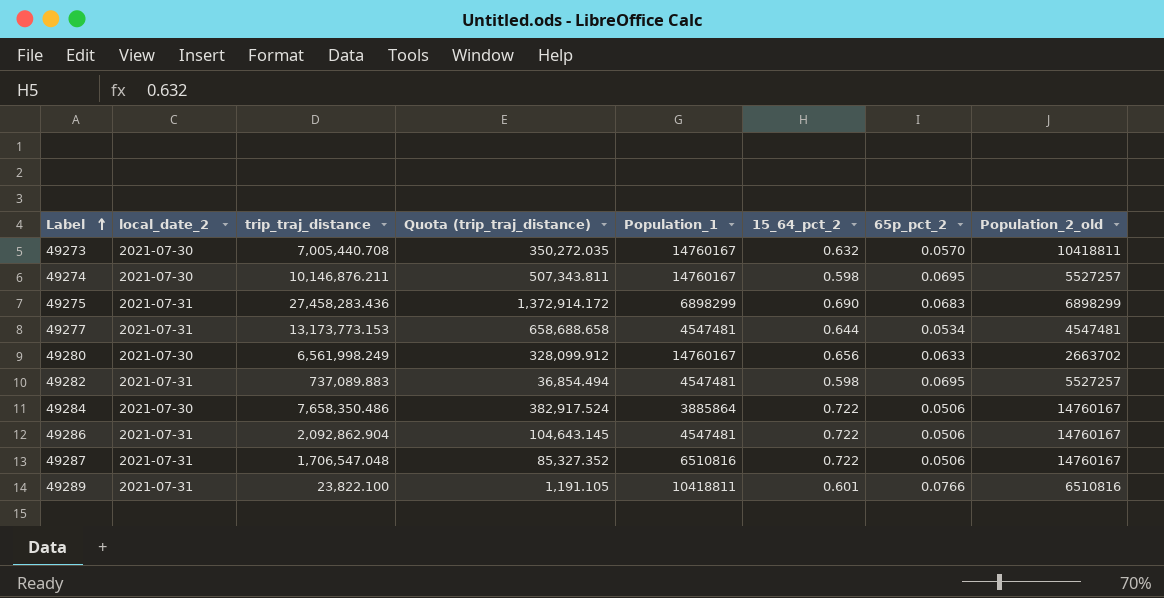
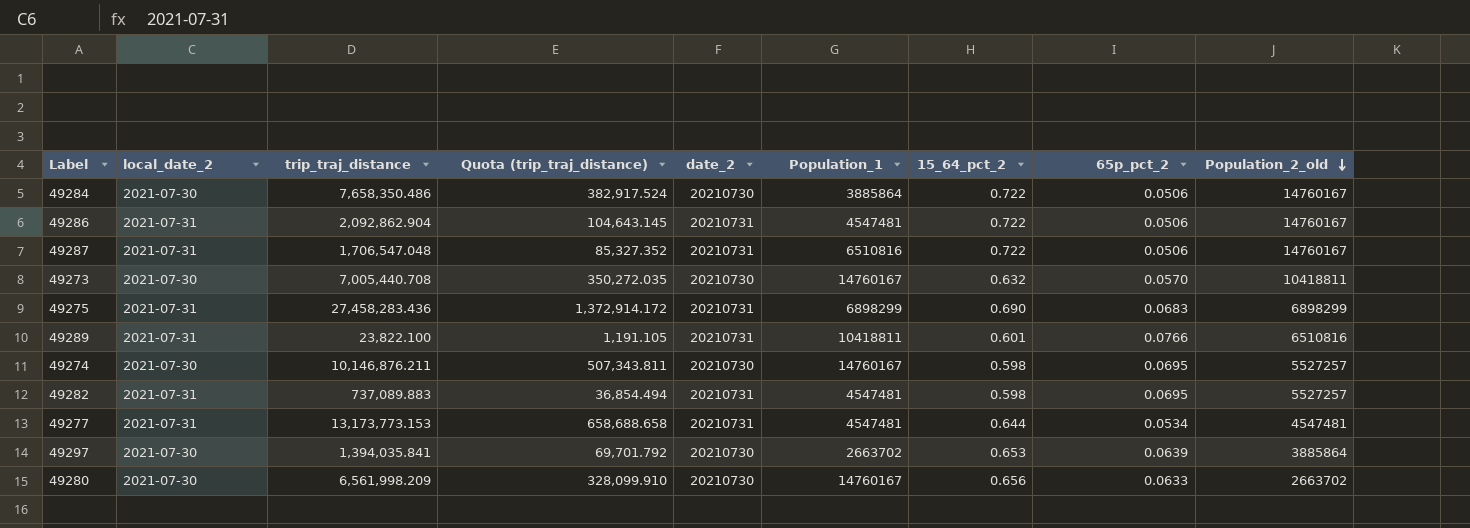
row order: Label ascending -> Population_2_old descending
column date_2 | position: none -> 5
row 49297: none -> 2021-07-30 | 1,394,035.841 | 69,701.792 | 20210730 | 2663702 | 0.653 | 0.0639 | 3885864
49280 | trip_traj_distance: 6,561,998.249 -> 6,561,998.209
49280 | Quota (trip_traj_distance): 328,099.912 -> 328,099.910

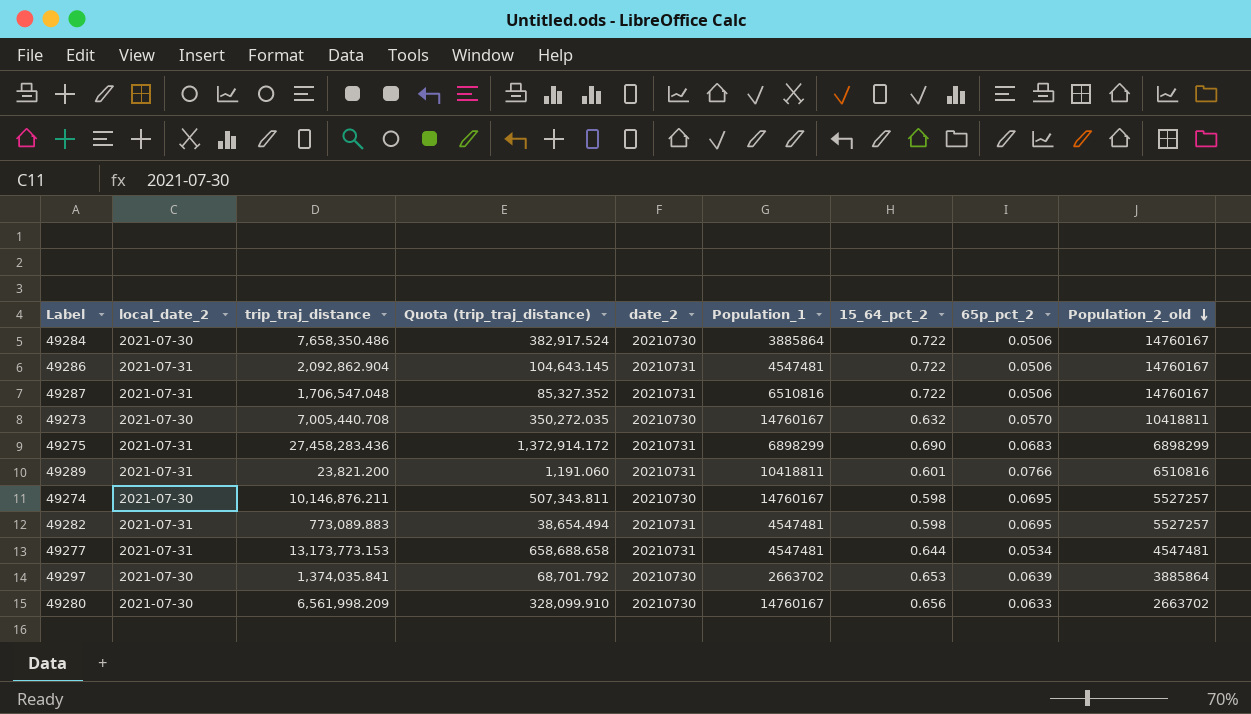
49289 | trip_traj_distance: 23,822.100 -> 23,821.200
49289 | Quota (trip_traj_distance): 1,191.105 -> 1,191.060
49282 | trip_traj_distance: 737,089.883 -> 773,089.883
49282 | Quota (trip_traj_distance): 36,854.494 -> 38,654.494
49297 | trip_traj_distance: 1,394,035.841 -> 1,374,035.841
49297 | Quota (trip_traj_distance): 69,701.792 -> 68,701.792

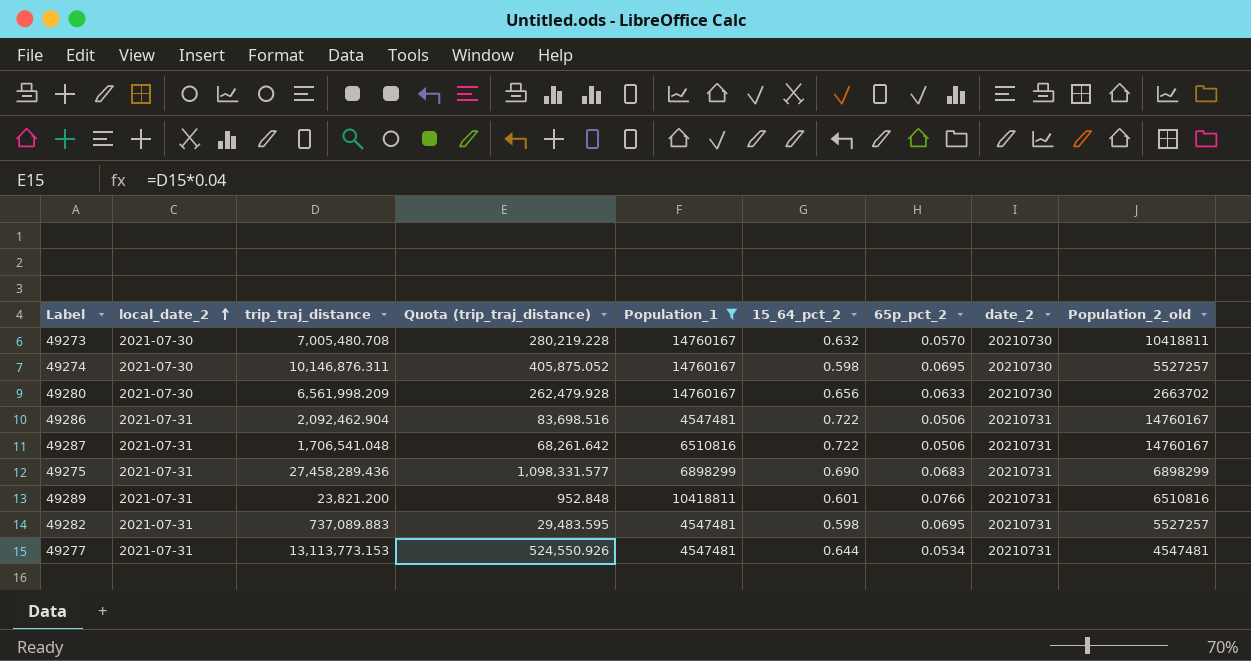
filter: none -> Population_1 >= 4547481
row order: Population_2_old descending -> local_date_2 ascending
column Quota (trip_traj_distance) | formula: [trip_traj_distance] * 0.05 -> [trip_traj_distance] * 0.04
column date_2 | position: 5 -> 8
49273 | trip_traj_distance: 7,005,440.708 -> 7,005,480.708
49274 | trip_traj_distance: 10,146,876.211 -> 10,146,876.311
49286 | trip_traj_distance: 2,092,862.904 -> 2,092,462.904
49287 | trip_traj_distance: 1,706,547.048 -> 1,706,541.048
49275 | trip_traj_distance: 27,458,283.436 -> 27,458,289.436
49282 | trip_traj_distance: 773,089.883 -> 737,089.883
49277 | trip_traj_distance: 13,173,773.153 -> 13,113,773.153

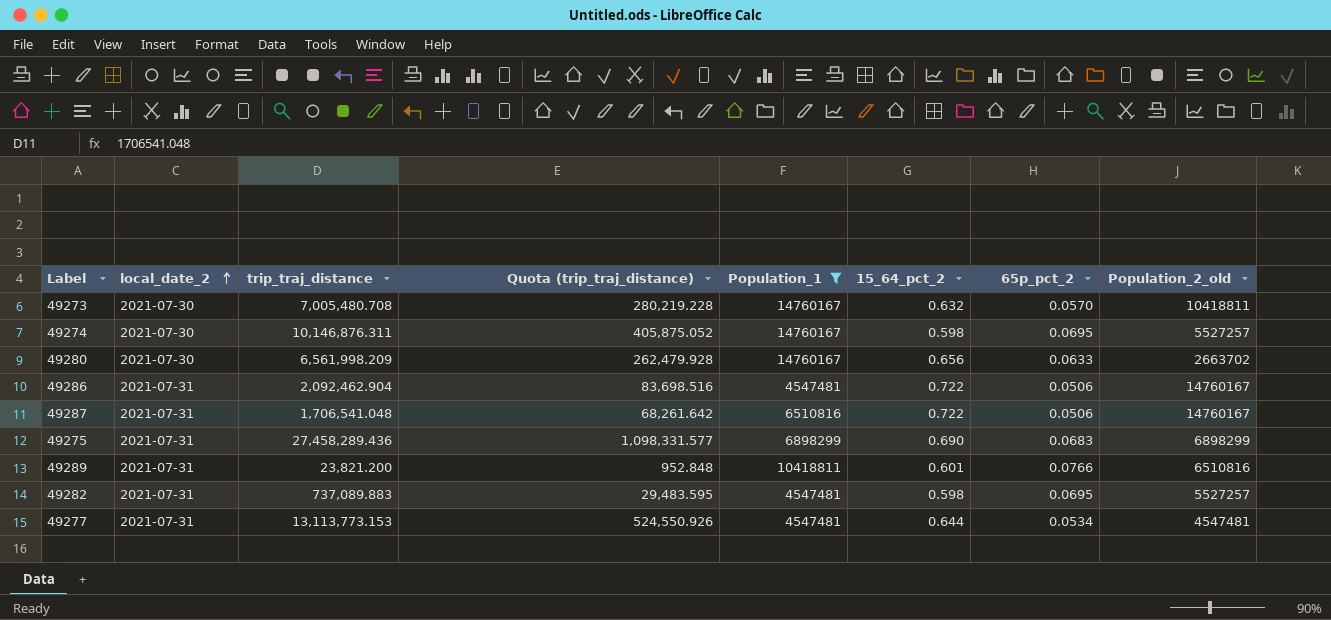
column date_2 | position: 8 -> none

